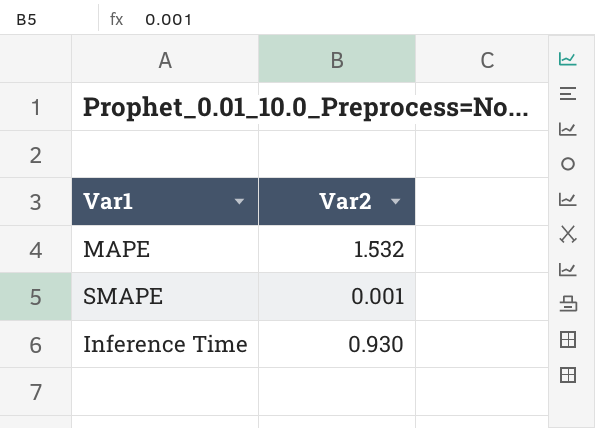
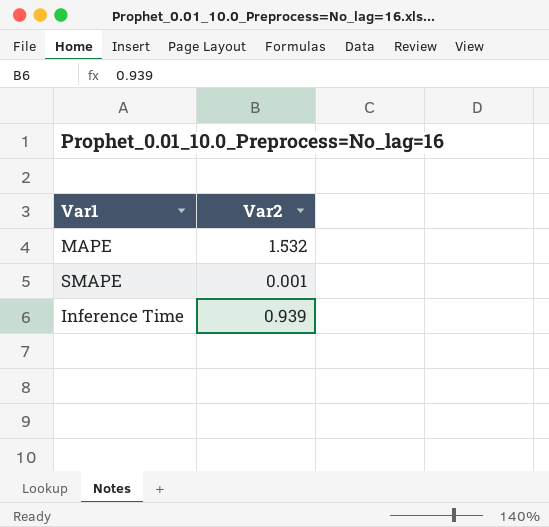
Inference Time | Var2: 0.930 -> 0.939

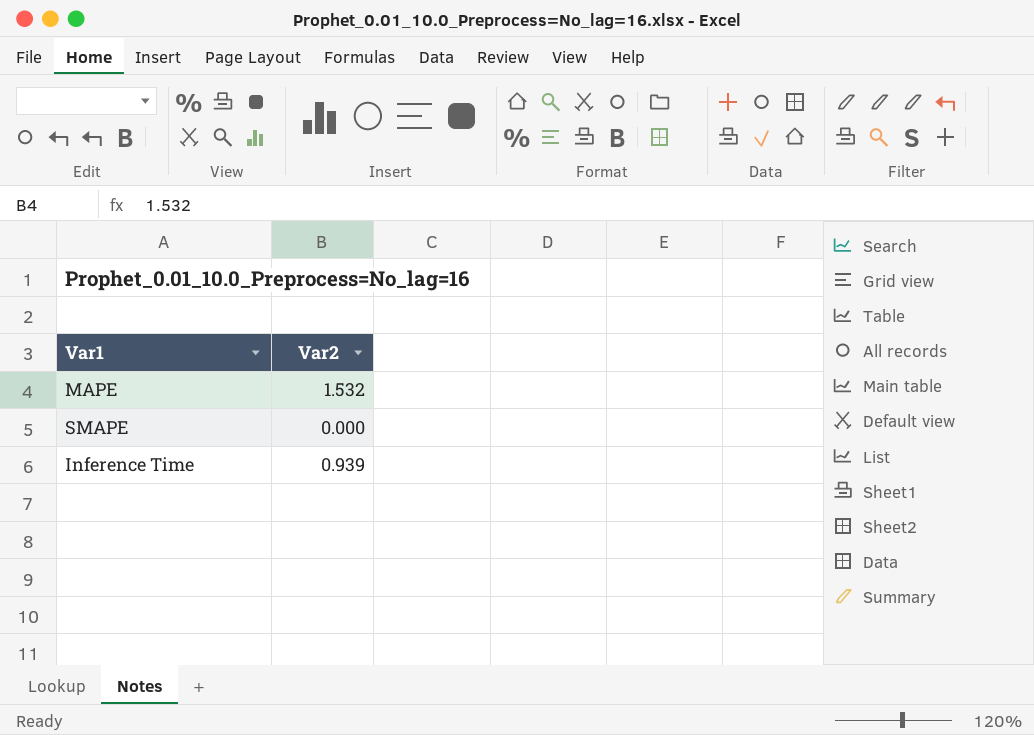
SMAPE | Var2: 0.001 -> 0.000

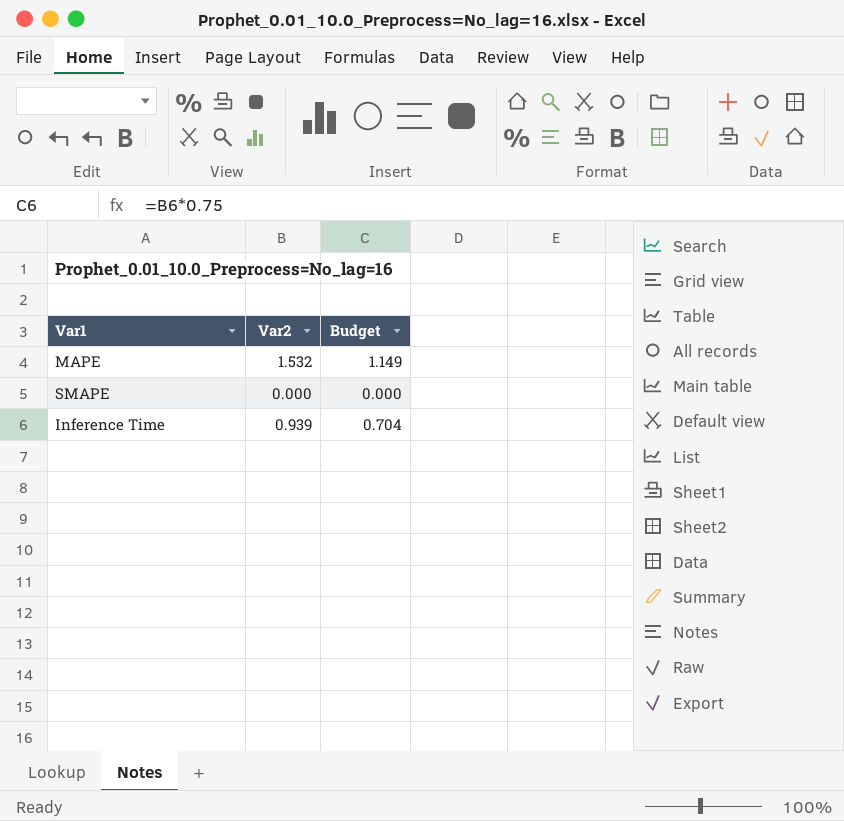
column Budget | formula: none -> [Var2] * 0.75

